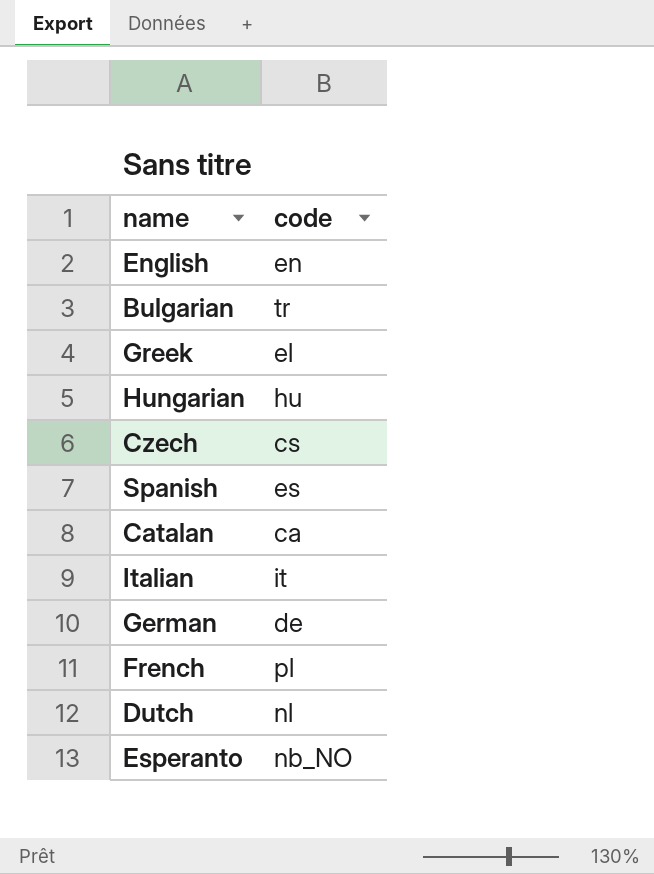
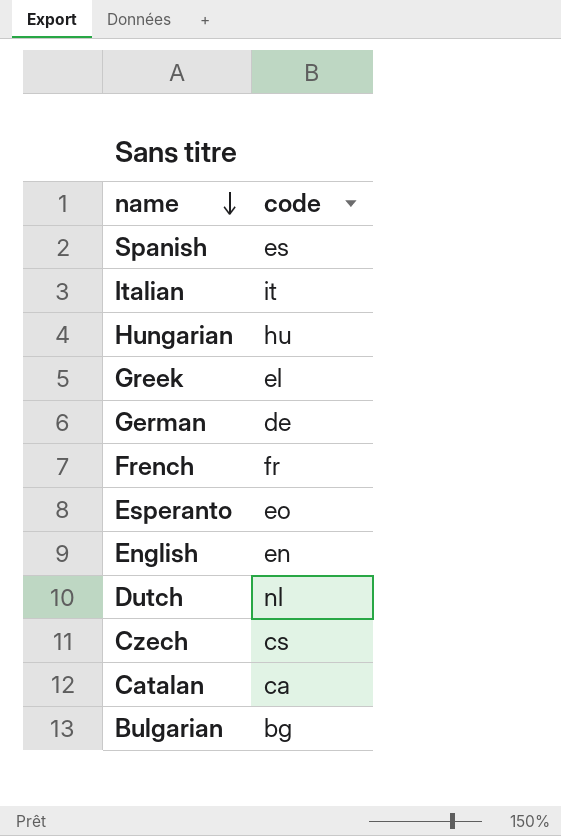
row order: none -> name descending
French | code: pl -> fr
Esperanto | code: nb_NO -> eo
Bulgarian | code: tr -> bg

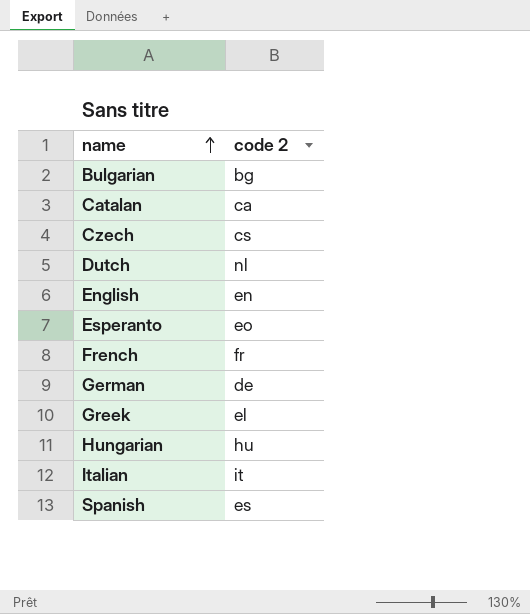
row order: name descending -> name ascending
column name: code -> code 2

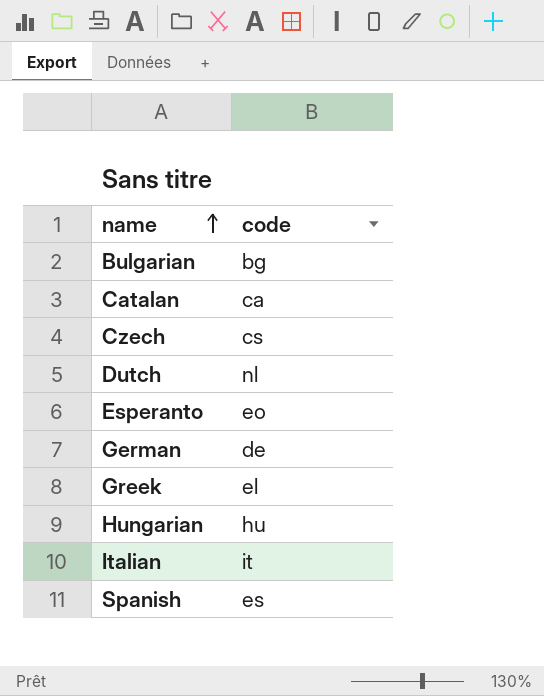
column name: code 2 -> code
row English: en -> none
row French: fr -> none

